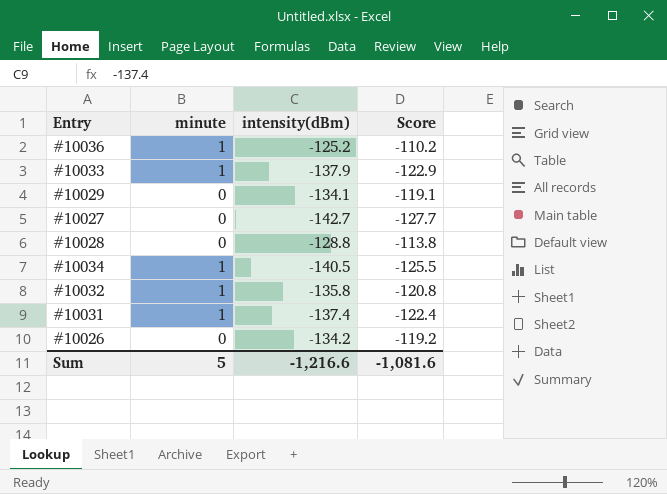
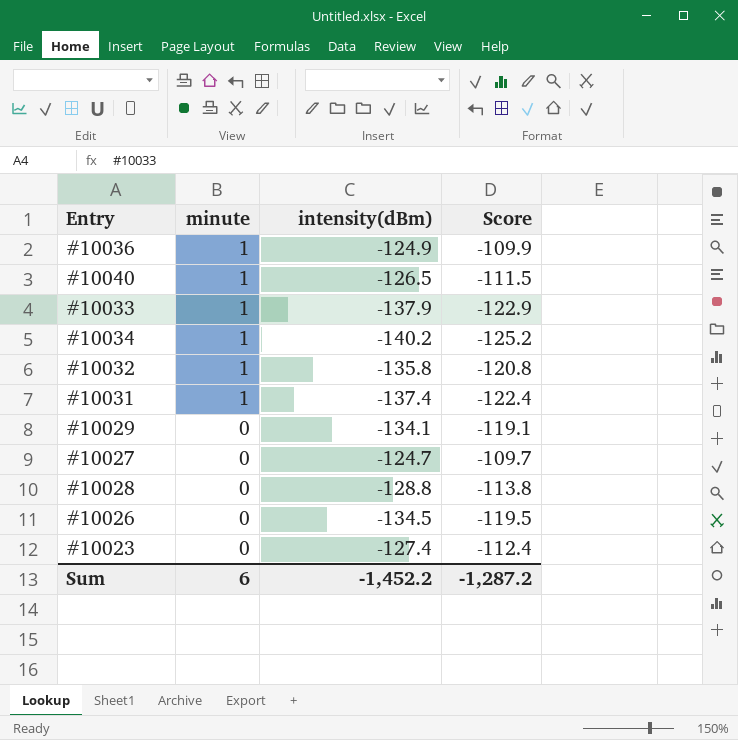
row order: none -> minute descending
#10036 | intensity(dBm): -125.2 -> -124.9
#10036 | Score: -110.2 -> -109.9
row #10040: none -> 1 | -126.5 | -111.5
#10034 | intensity(dBm): -140.5 -> -140.2
#10034 | Score: -125.5 -> -125.2
#10027 | intensity(dBm): -142.7 -> -124.7
#10027 | Score: -127.7 -> -109.7
#10026 | intensity(dBm): -134.2 -> -134.5
#10026 | Score: -119.2 -> -119.5
row #10023: none -> 0 | -127.4 | -112.4
Sum | minute: 5 -> 6
Sum | intensity(dBm): -1,216.6 -> -1,452.2
Sum | Score: -1,081.6 -> -1,287.2

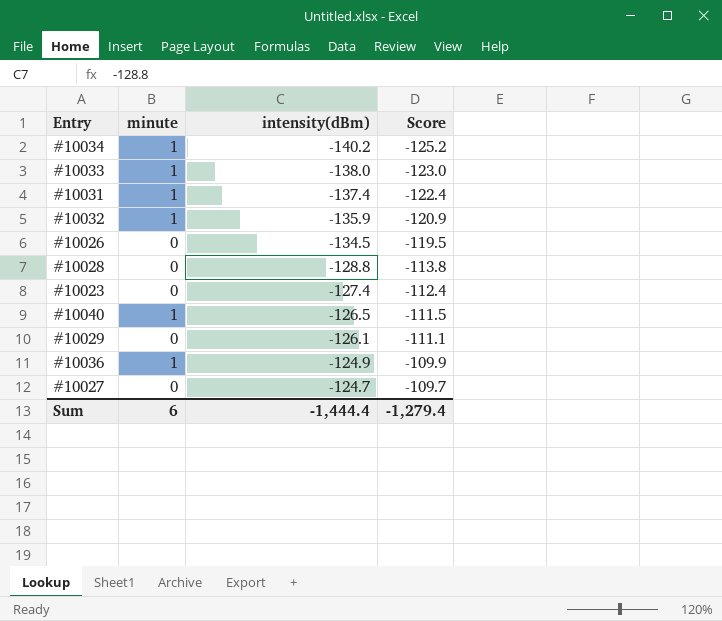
row order: minute descending -> intensity(dBm) ascending
#10033 | intensity(dBm): -137.9 -> -138.0
#10033 | Score: -122.9 -> -123.0
#10032 | intensity(dBm): -135.8 -> -135.9
#10032 | Score: -120.8 -> -120.9
#10029 | intensity(dBm): -134.1 -> -126.1
#10029 | Score: -119.1 -> -111.1
Sum | intensity(dBm): -1,452.2 -> -1,444.4
Sum | Score: -1,287.2 -> -1,279.4

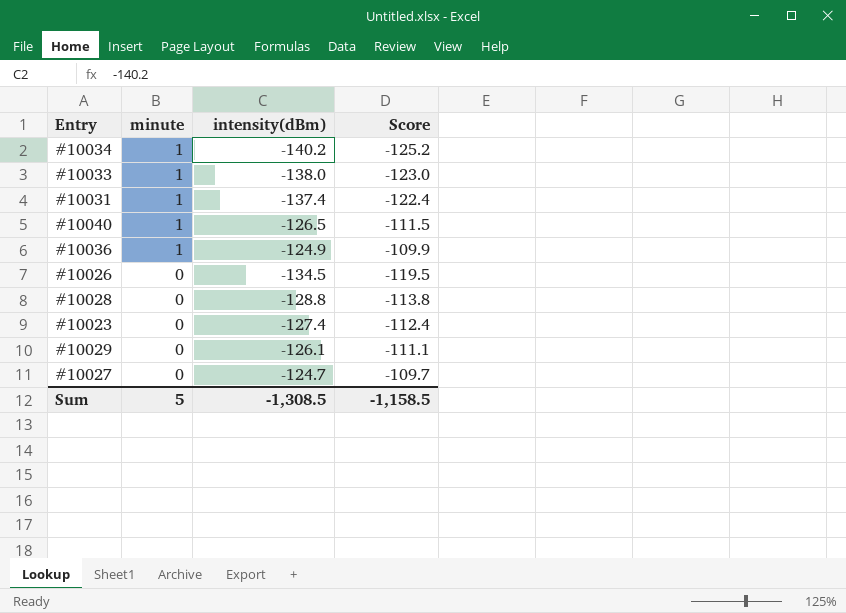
row order: intensity(dBm) ascending -> minute descending
row #10032: 1 | -135.9 | -120.9 -> none
Sum | minute: 6 -> 5
Sum | intensity(dBm): -1,444.4 -> -1,308.5
Sum | Score: -1,279.4 -> -1,158.5

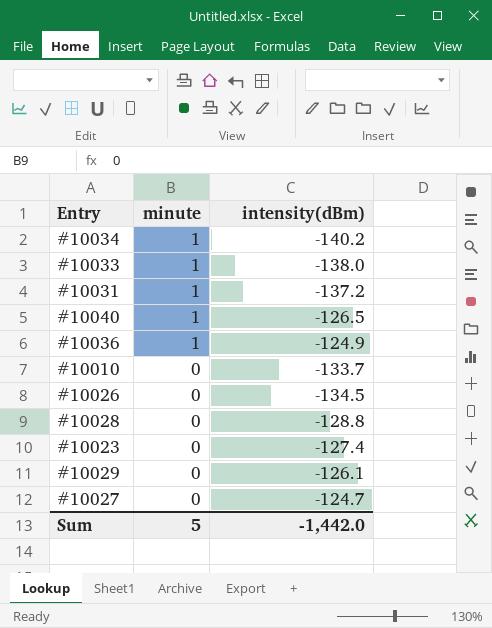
column Score | formula: [intensity(dBm)] + 15 -> none
#10031 | intensity(dBm): -137.4 -> -137.2
row #10010: none -> 0 | -133.7
Sum | intensity(dBm): -1,308.5 -> -1,442.0

